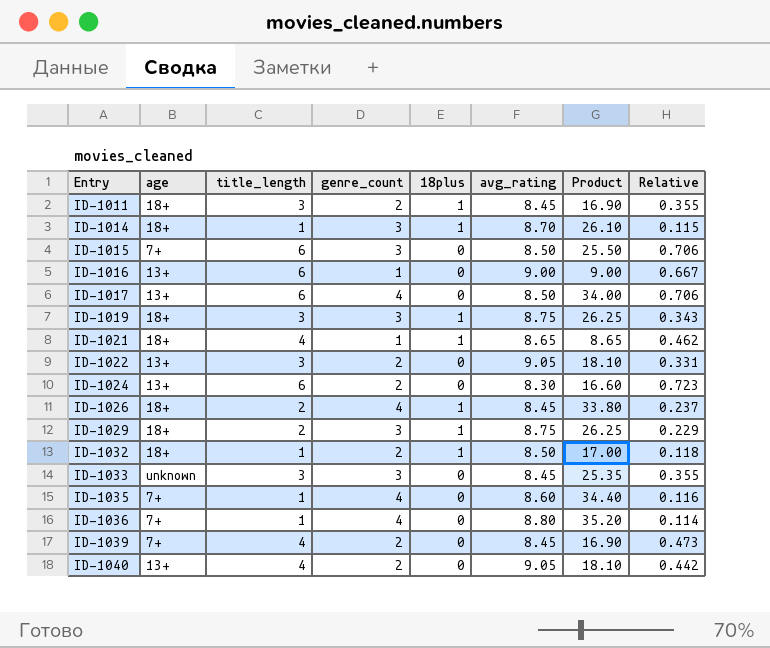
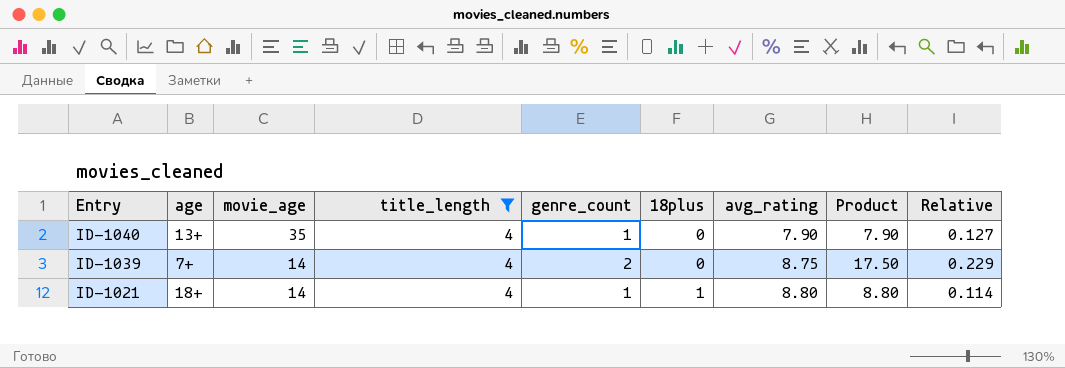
filter: none -> title_length = 4
row order: Entry ascending -> Entry descending
column movie_age | position: none -> 3
column Relative | formula: [title_length] / [avg_rating] -> [genre_count] / [avg_rating]
ID-1040 | genre_count: 2 -> 1
ID-1040 | avg_rating: 9.05 -> 7.90
ID-1040 | Product: 18.10 -> 7.90
ID-1039 | avg_rating: 8.45 -> 8.75
ID-1039 | Product: 16.90 -> 17.50
ID-1021 | avg_rating: 8.65 -> 8.80
ID-1021 | Product: 8.65 -> 8.80

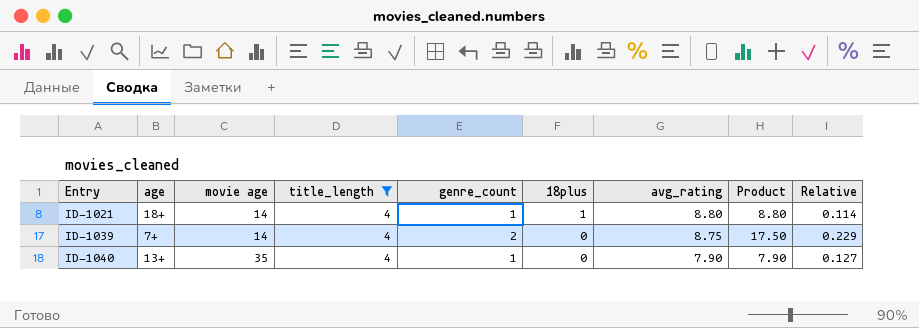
row order: Entry descending -> Entry ascending
column name: movie_age -> movie age

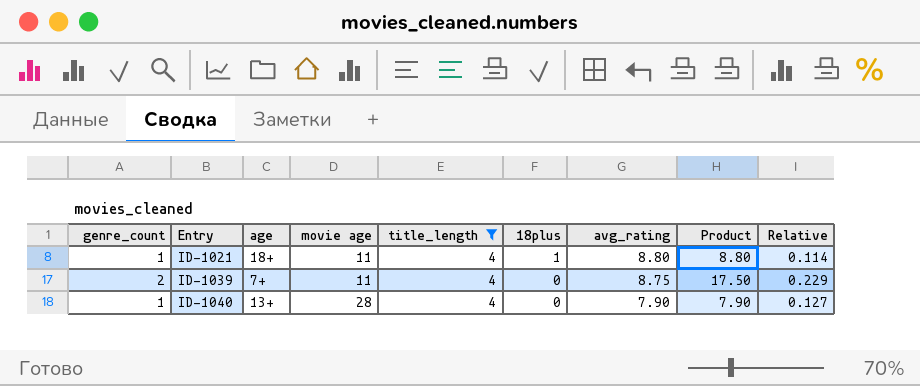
column genre_count | position: 5 -> 1
ID-1021 | movie age: 14 -> 11
ID-1039 | movie age: 14 -> 11
ID-1040 | movie age: 35 -> 28

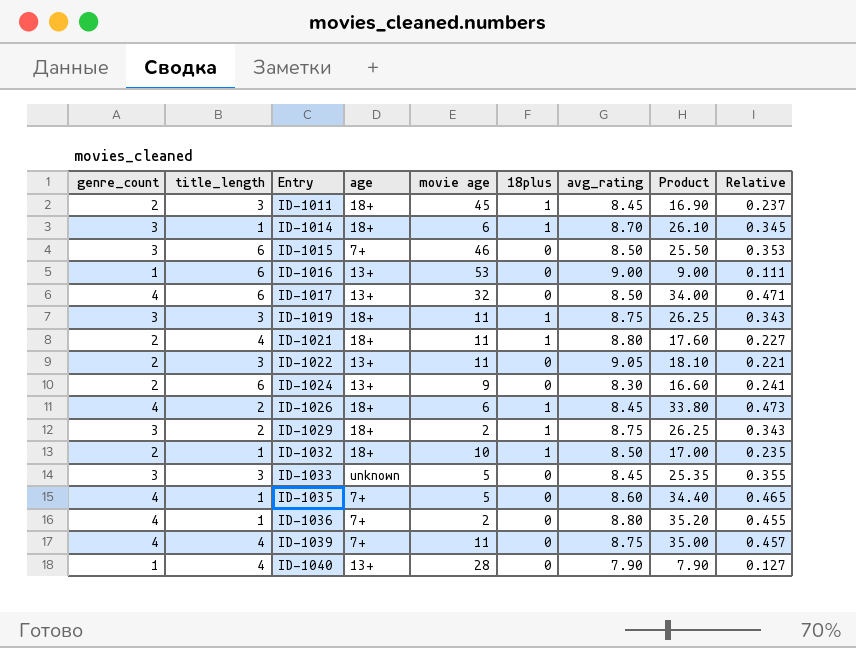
filter: title_length = 4 -> none
column title_length | position: 5 -> 2
ID-1021 | genre_count: 1 -> 2
ID-1021 | Product: 8.80 -> 17.60
ID-1021 | Relative: 0.114 -> 0.227
ID-1039 | genre_count: 2 -> 4
ID-1039 | Product: 17.50 -> 35.00
ID-1039 | Relative: 0.229 -> 0.457

